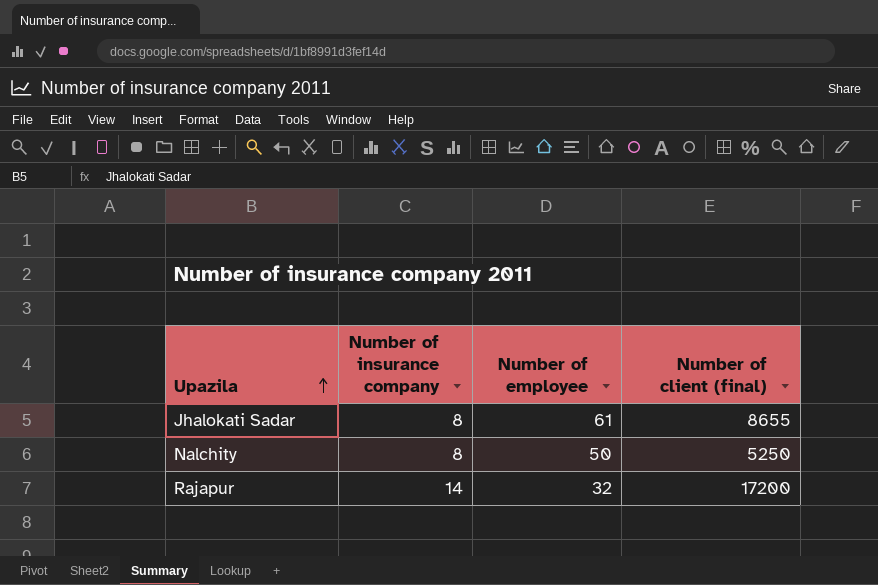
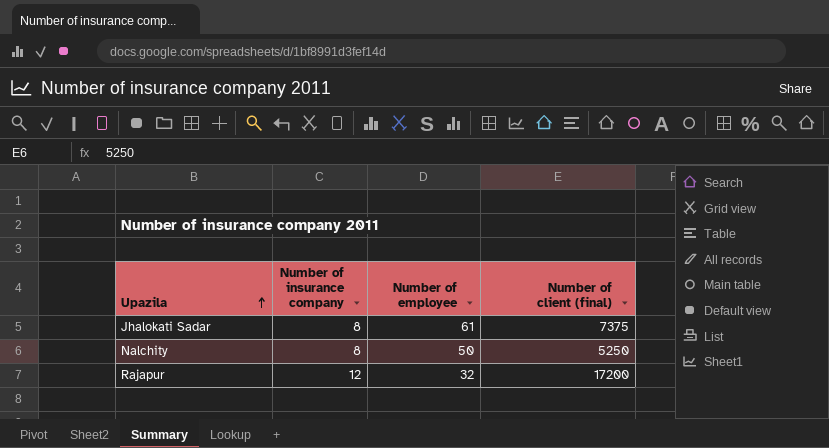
Jhalokati Sadar | Number of client (final): 8655 -> 7375
Rajapur | Number of insurance company: 14 -> 12

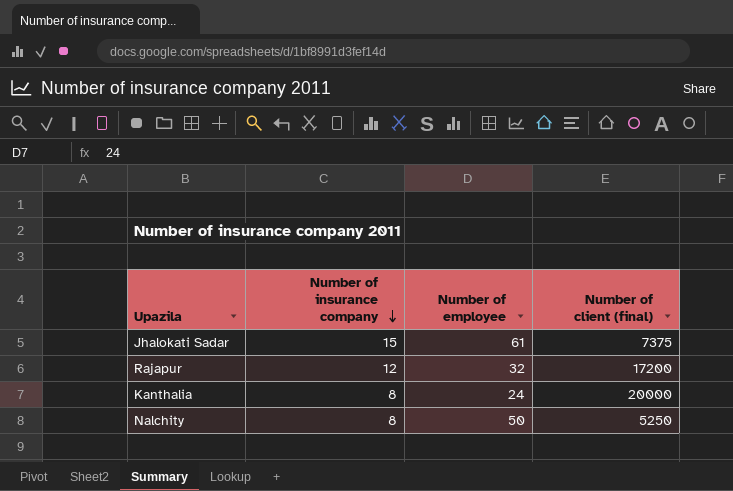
row order: Upazila ascending -> Number of insurance company descending
Jhalokati Sadar | Number of insurance company: 8 -> 15
row Kanthalia: none -> 8 | 24 | 20000

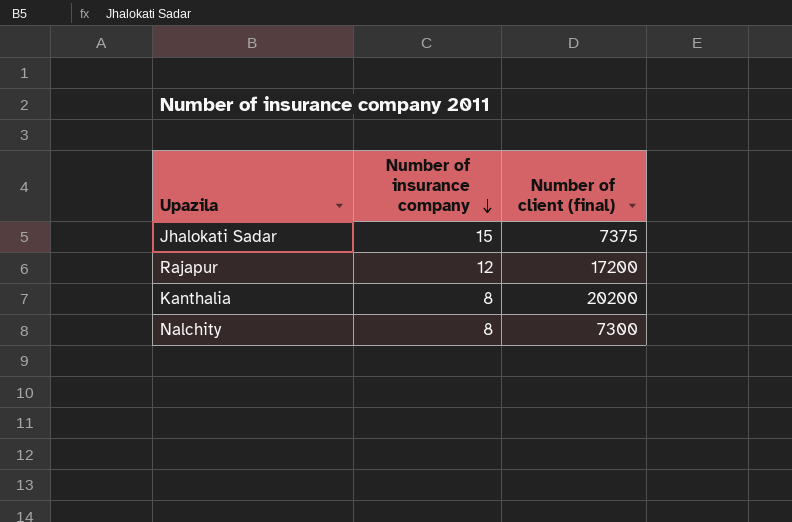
column Number of employee | position: 3 -> none
Kanthalia | Number of client (final): 20000 -> 20200
Nalchity | Number of client (final): 5250 -> 7300

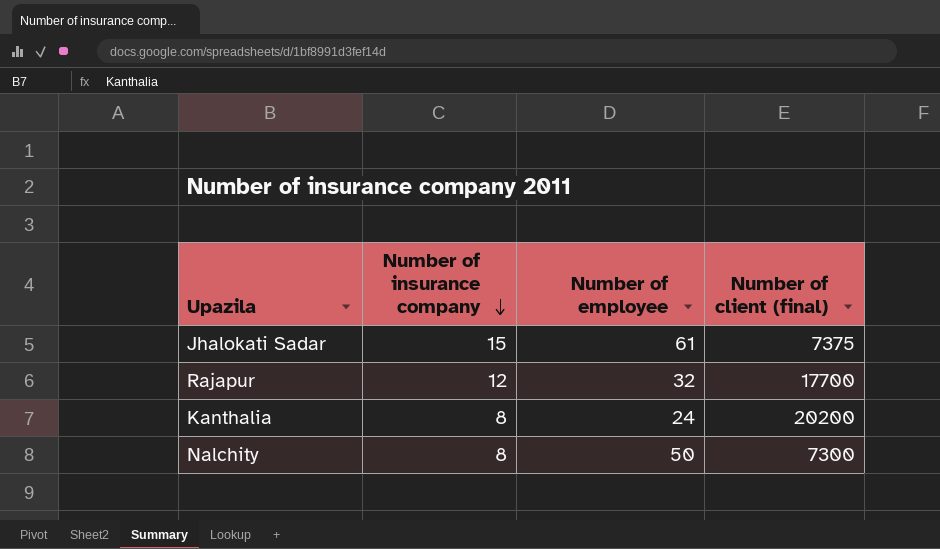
column Number of employee | position: none -> 3
Rajapur | Number of client (final): 17200 -> 17700

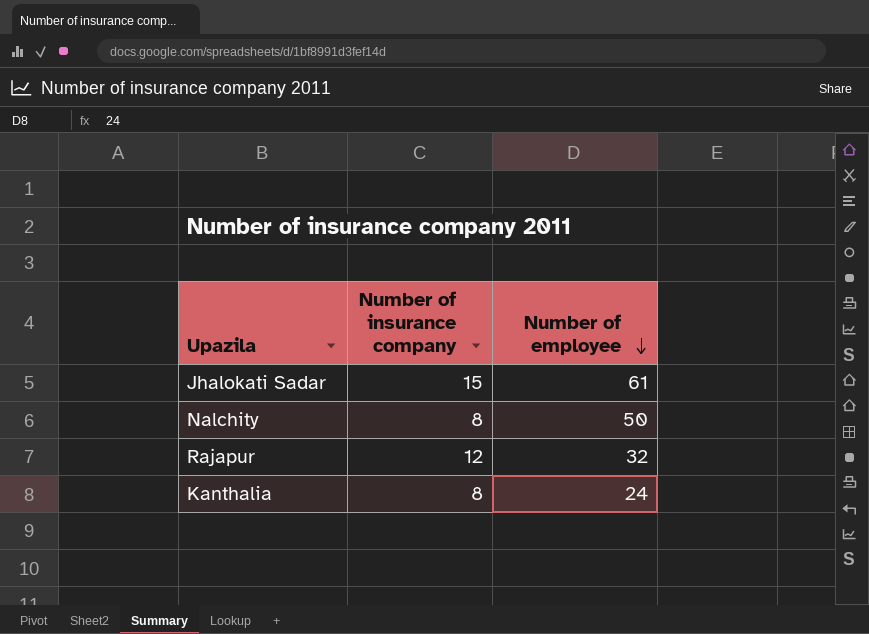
row order: Number of insurance company descending -> Number of employee descending
column Number of client (final) | position: 4 -> none

